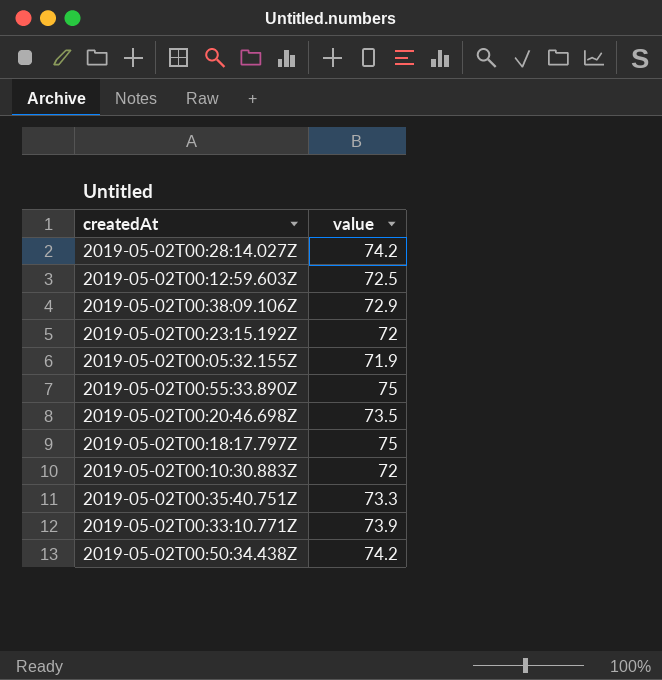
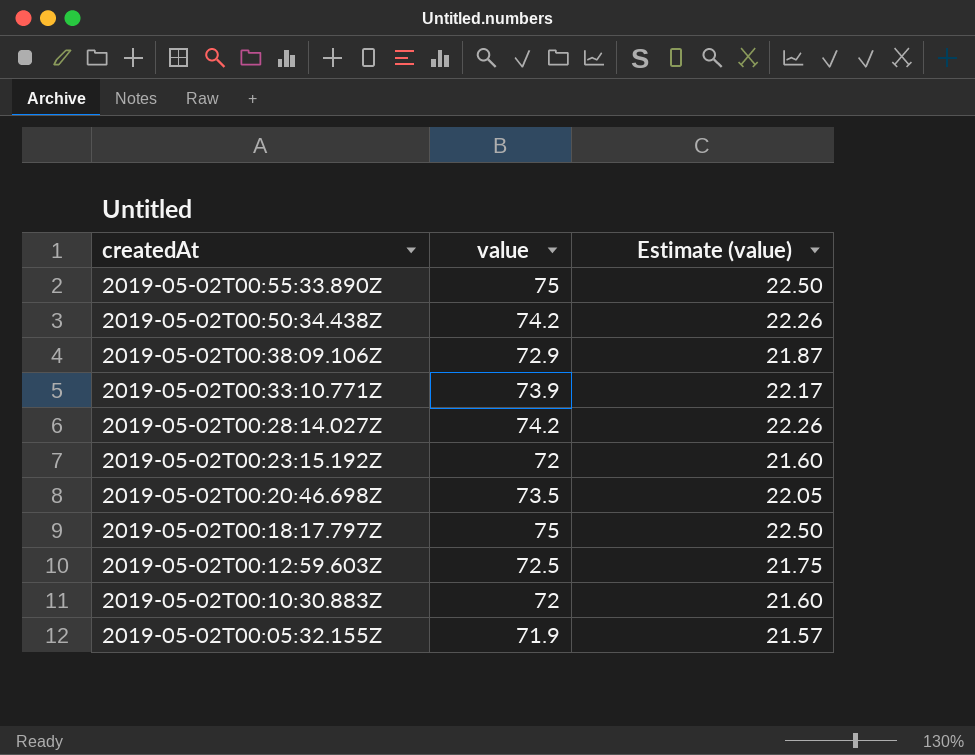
row order: none -> createdAt descending
column Estimate (value) | formula: none -> [value] * 0.3
row 2019-05-02T00:35:40.751Z: 73.3 -> none

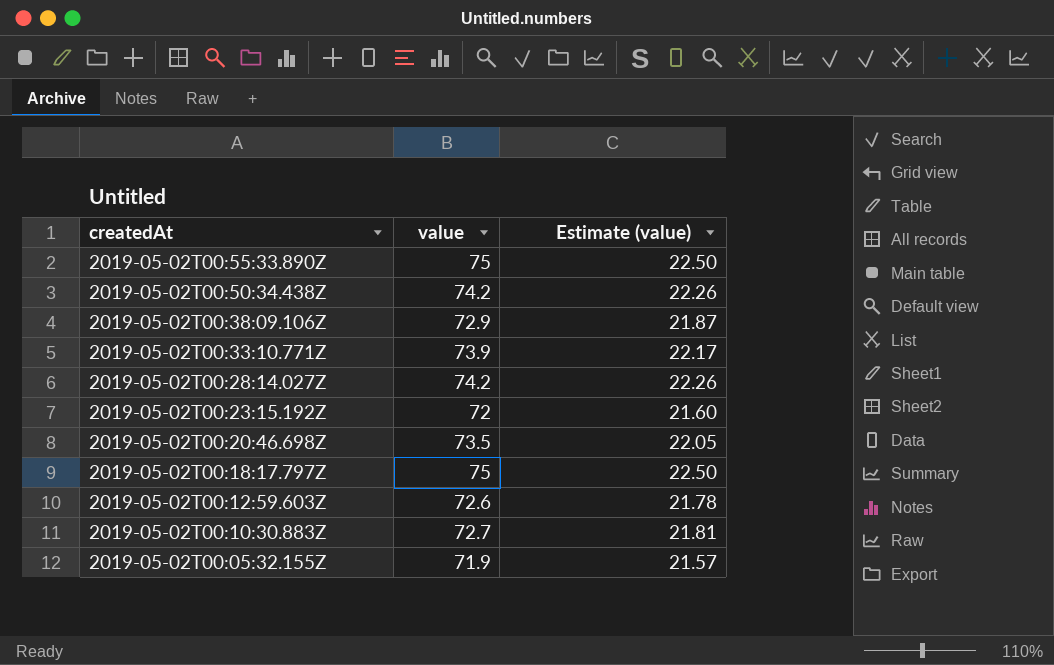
2019-05-02T00:12:59.603Z | value: 72.5 -> 72.6
2019-05-02T00:12:59.603Z | Estimate (value): 21.75 -> 21.78
2019-05-02T00:10:30.883Z | value: 72 -> 72.7
2019-05-02T00:10:30.883Z | Estimate (value): 21.60 -> 21.81

